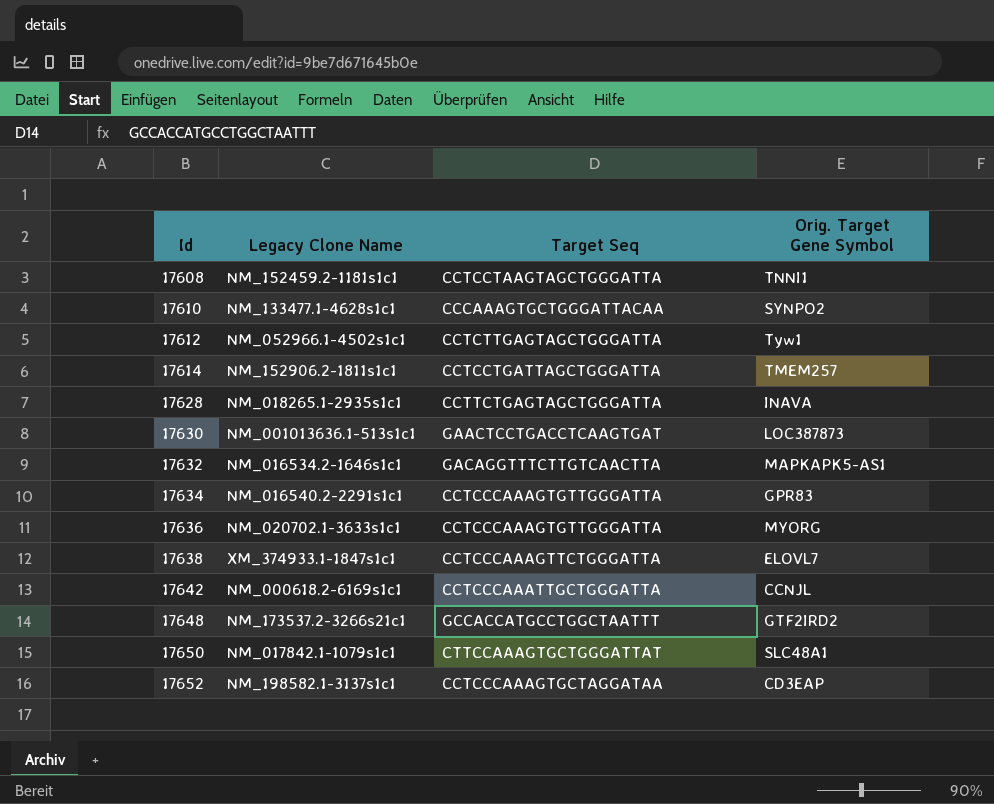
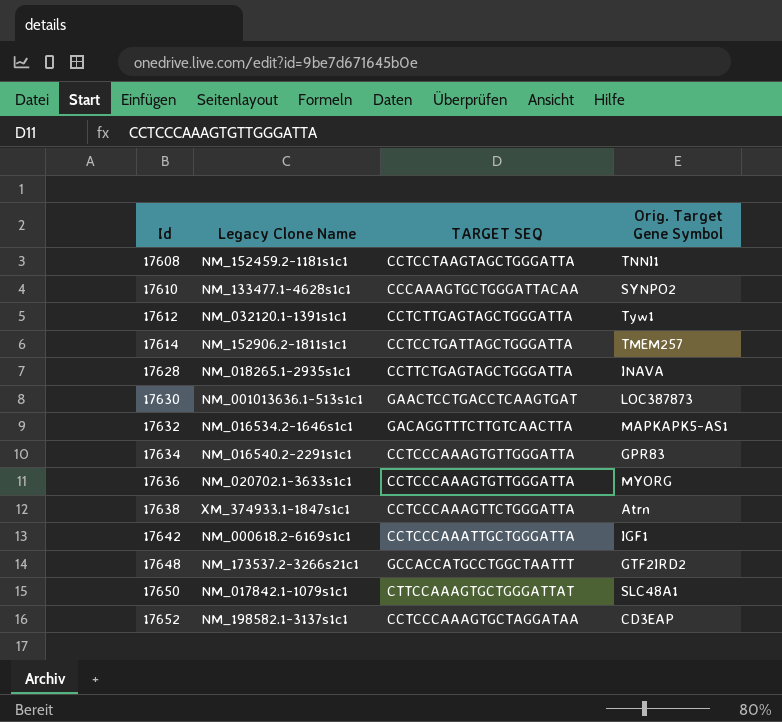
column name: Target Seq -> TARGET SEQ
17612 | Legacy Clone Name: NM_052966.1-4502s1c1 -> NM_032120.1-1391s1c1
17638 | Orig. Target Gene Symbol: ELOVL7 -> Atrn
17642 | Orig. Target Gene Symbol: CCNJL -> IGF1

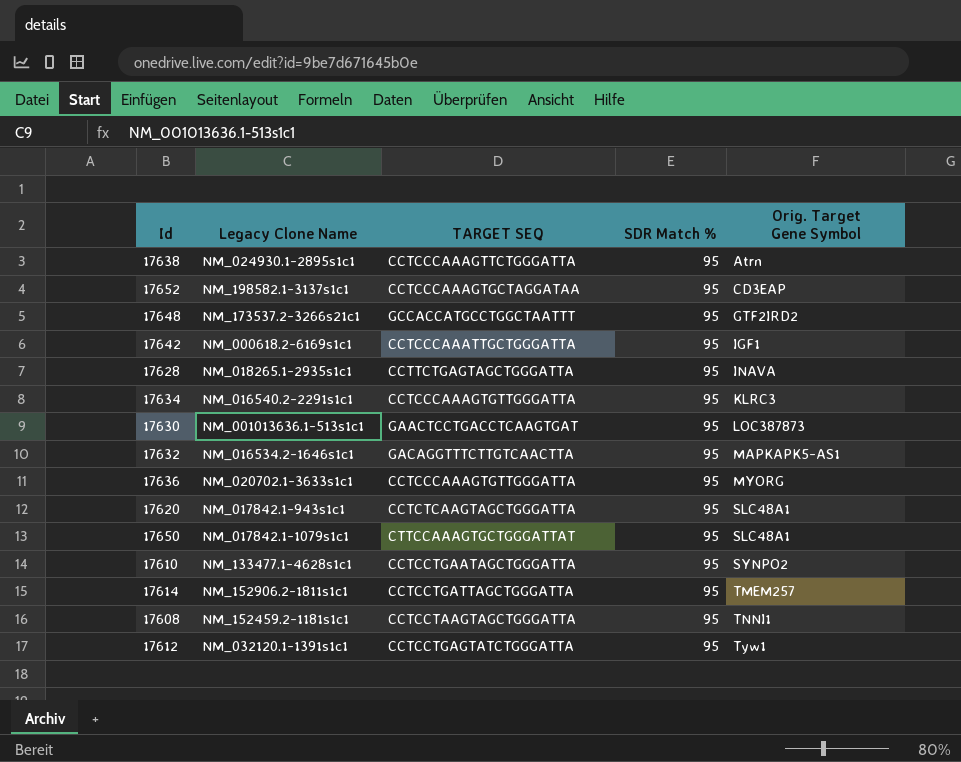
row order: Id ascending -> Orig. Target Gene Symbol ascending
column SDR Match % | position: none -> 4
17638 | Legacy Clone Name: XM_374933.1-1847s1c1 -> NM_024930.1-2895s1c1
17634 | Orig. Target Gene Symbol: GPR83 -> KLRC3
row 17620: none -> NM_017842.1-943s1c1 | CCTCTCAAGTAGCTGGGATTA | 95 | SLC48A1
17610 | TARGET SEQ: CCCAAAGTGCTGGGATTACAA -> CCTCCTGAATAGCTGGGATTA
17612 | TARGET SEQ: CCTCTTGAGTAGCTGGGATTA -> CCTCCTGAGTATCTGGGATTA

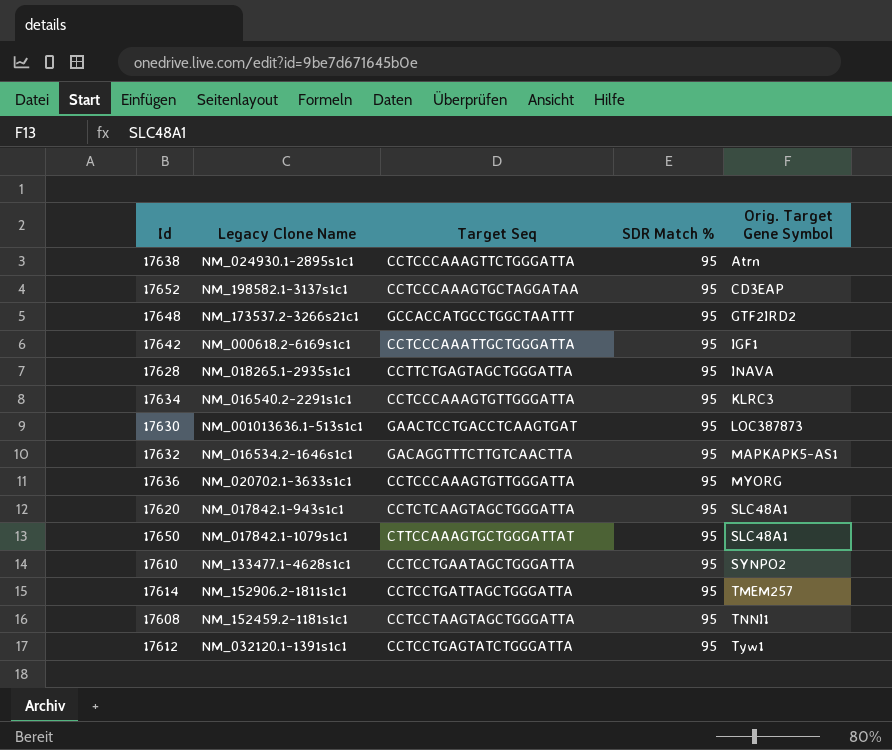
column name: TARGET SEQ -> Target Seq

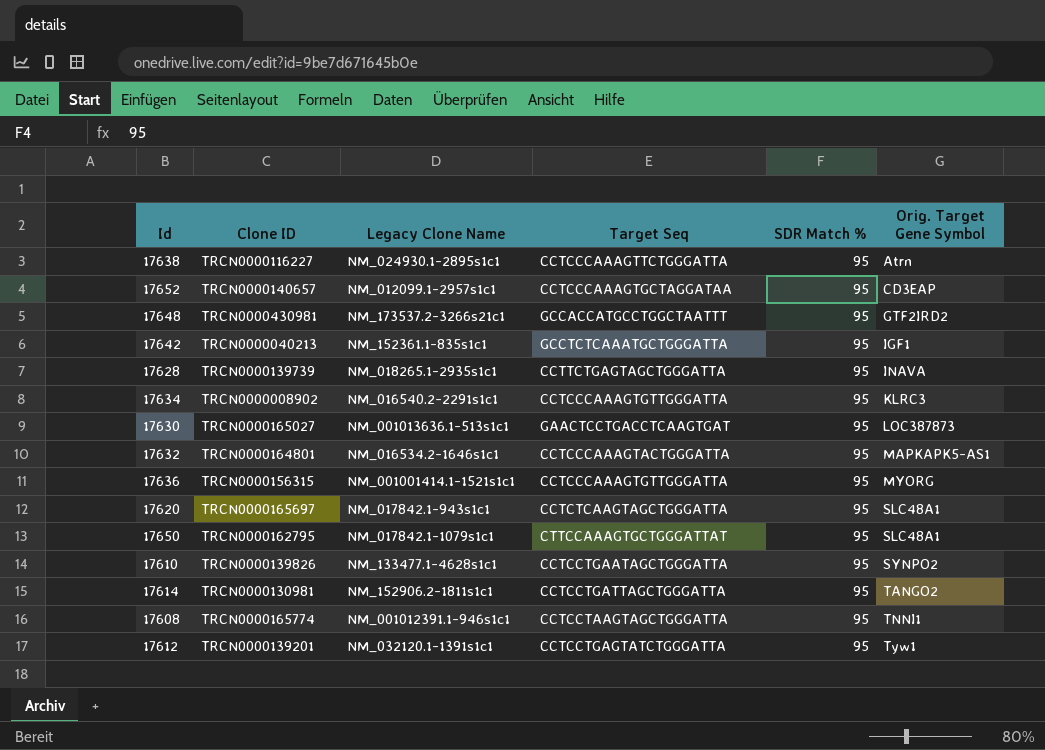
column Clone ID | position: none -> 2
17652 | Legacy Clone Name: NM_198582.1-3137s1c1 -> NM_012099.1-2957s1c1
17642 | Legacy Clone Name: NM_000618.2-6169s1c1 -> NM_152361.1-835s1c1
17642 | Target Seq: CCTCCCAAATTGCTGGGATTA -> GCCTCTCAAATGCTGGGATTA
17632 | Target Seq: GACAGGTTTCTTGTCAACTTA -> CCTCCCAAAGTACTGGGATTA
17636 | Legacy Clone Name: NM_020702.1-3633s1c1 -> NM_001001414.1-1521s1c1
17614 | Orig. Target Gene Symbol: TMEM257 -> TANGO2
17608 | Legacy Clone Name: NM_152459.2-1181s1c1 -> NM_001012391.1-946s1c1

